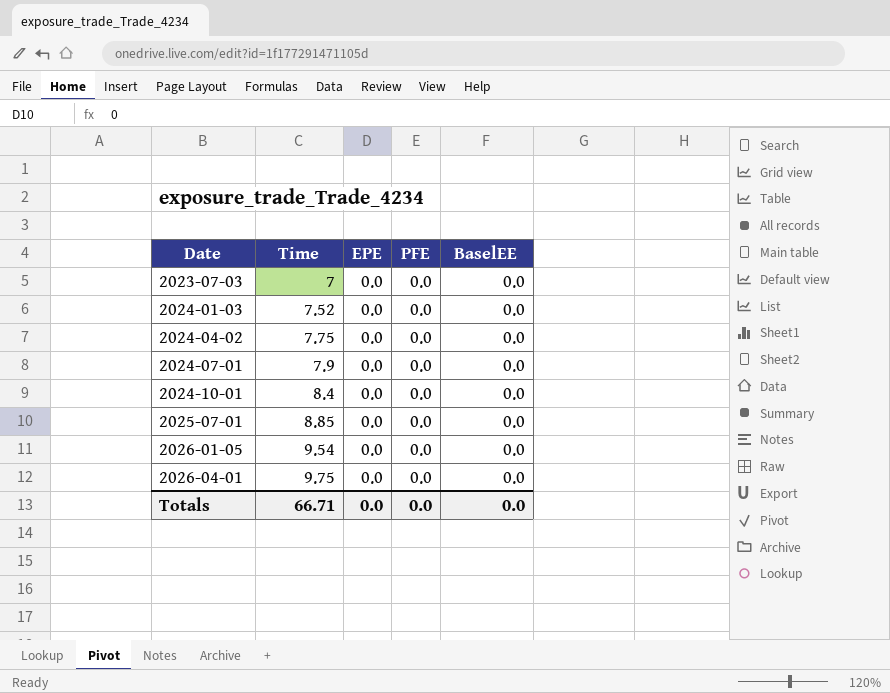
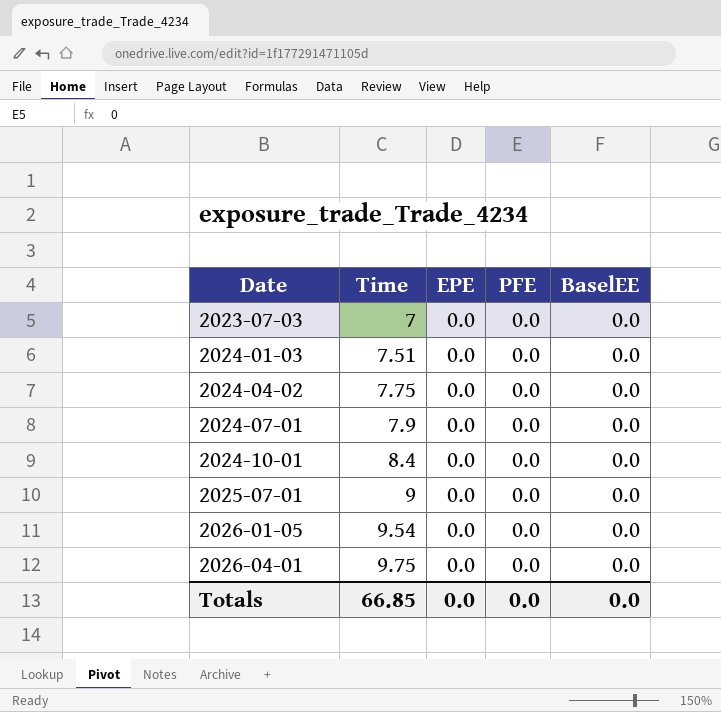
2024-01-03 | Time: 7.52 -> 7.51
2025-07-01 | Time: 8.85 -> 9
Totals | Time: 66.71 -> 66.85

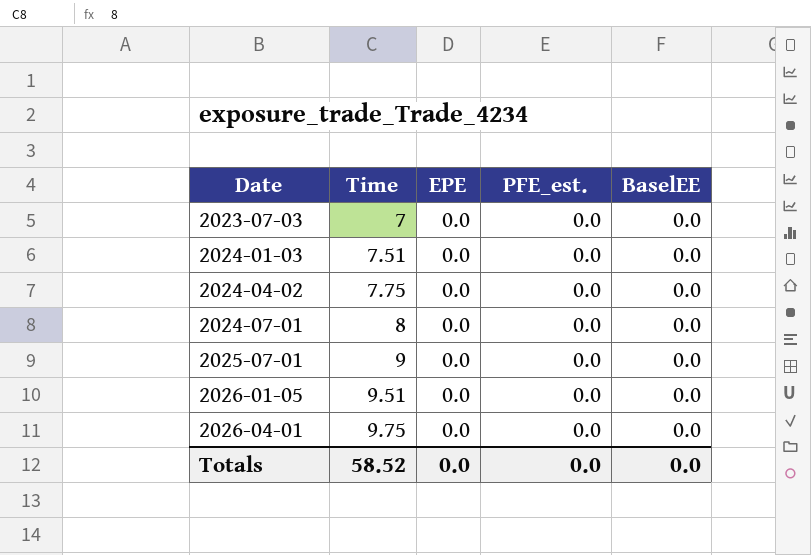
column name: PFE -> PFE_est.
row 2024-10-01: 8.4 | 0.0 | 0.0 | 0.0 -> none
2024-07-01 | Time: 7.9 -> 8
2026-01-05 | Time: 9.54 -> 9.51
Totals | Time: 66.85 -> 58.52

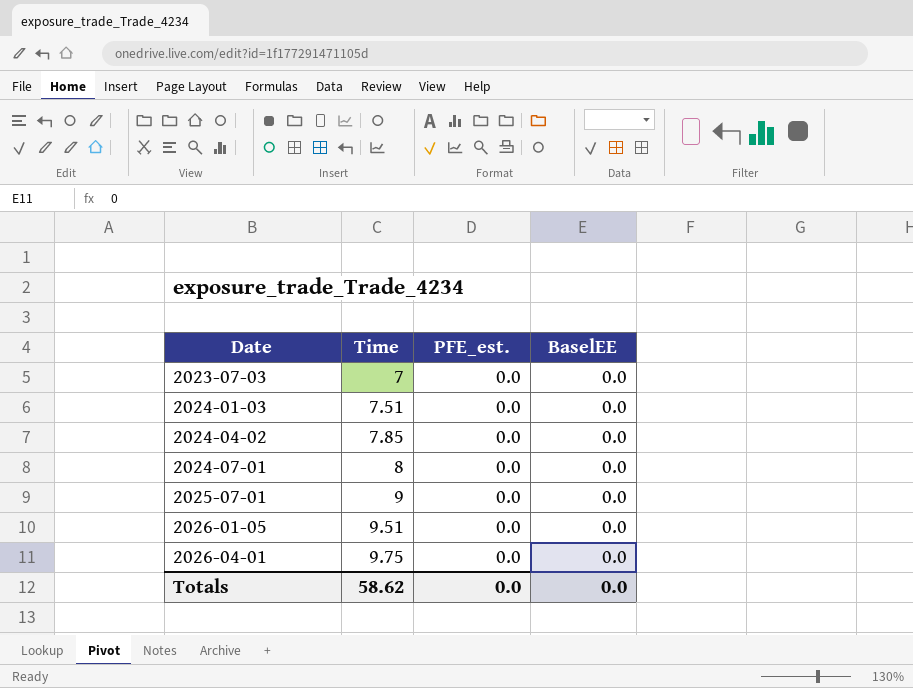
column EPE | position: 3 -> none
2024-04-02 | Time: 7.75 -> 7.85
Totals | Time: 58.52 -> 58.62

